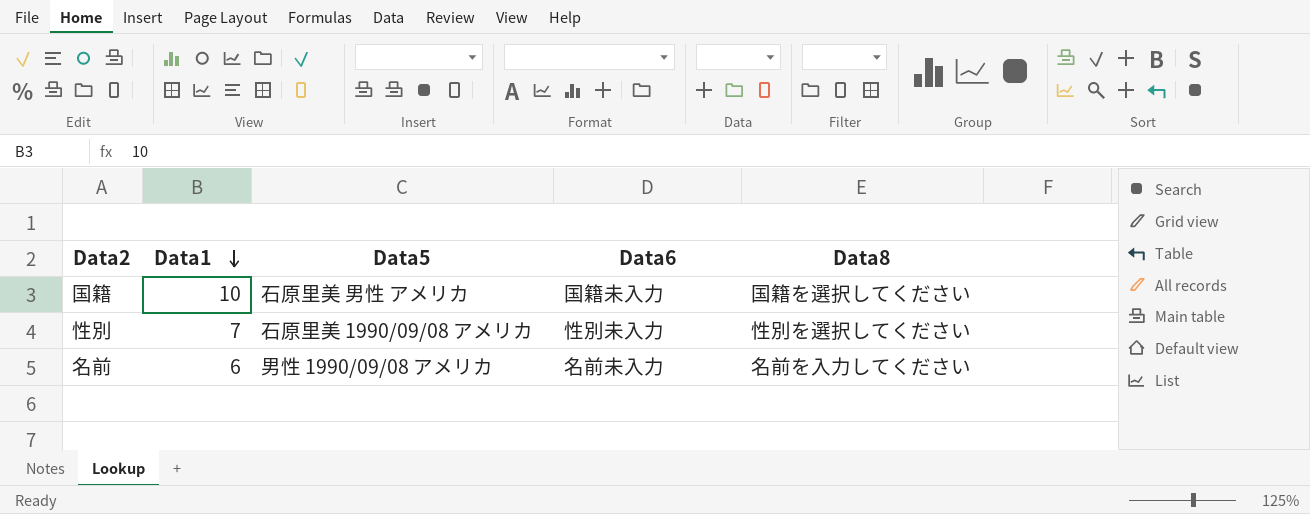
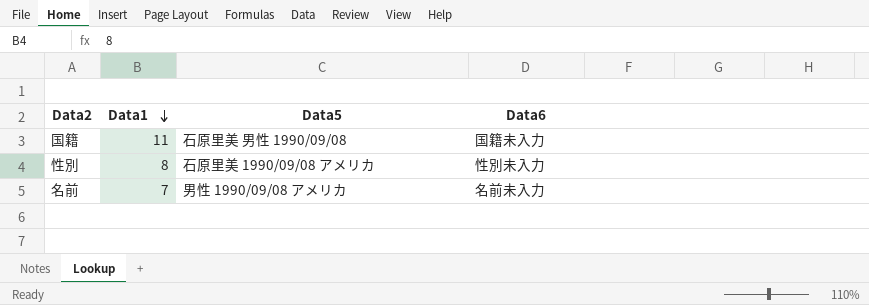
column Data8 | position: 5 -> none
国籍 | Data1: 10 -> 11
国籍 | Data5: 石原里美 男性 アメリカ -> 石原里美 男性 1990/09/08
性別 | Data1: 7 -> 8
名前 | Data1: 6 -> 7

